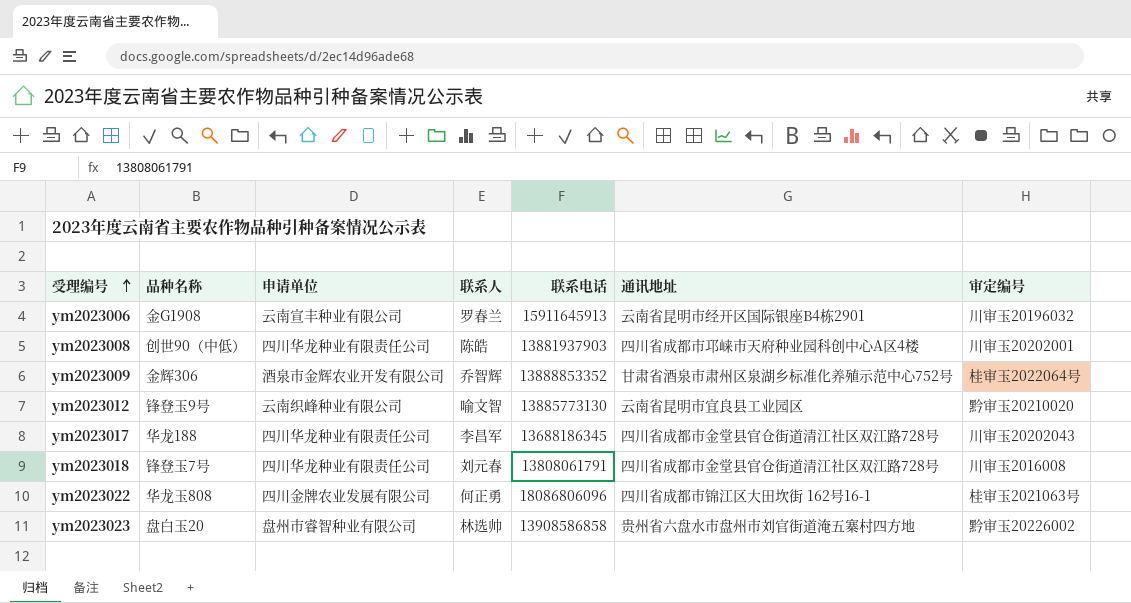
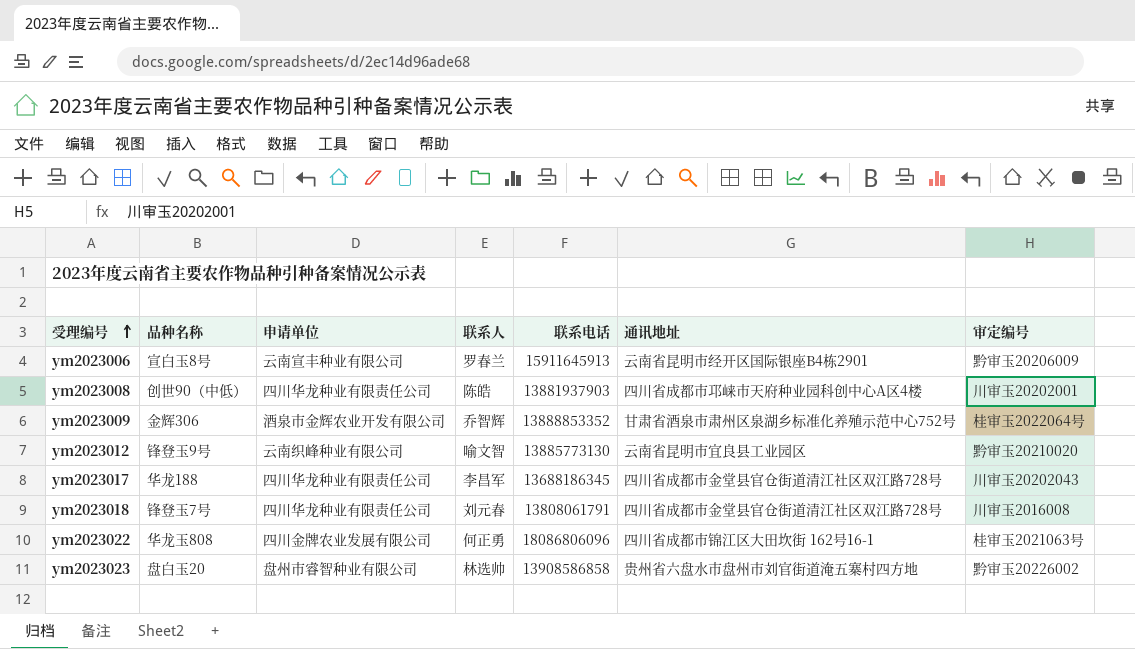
ym2023006 | 品种名称: 金G1908 -> 宣白玉8号
ym2023006 | 审定编号: 川审玉20196032 -> 黔审玉20206009

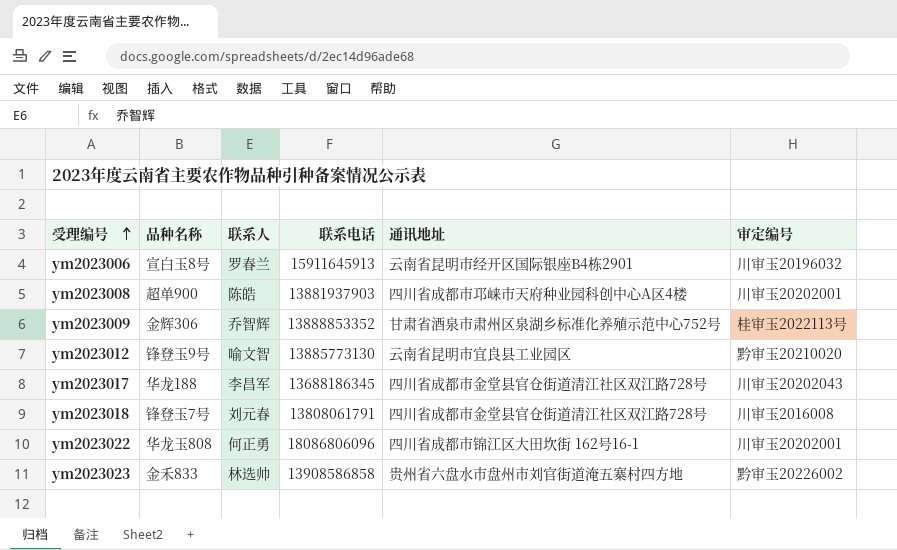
column 申请单位 | position: 3 -> none
ym2023006 | 审定编号: 黔审玉20206009 -> 川审玉20196032
ym2023008 | 品种名称: 创世90（中低） -> 超单900
ym2023009 | 审定编号: 桂审玉2022064号 -> 桂审玉2022113号
ym2023022 | 审定编号: 桂审玉2021063号 -> 川审玉20202001
ym2023023 | 品种名称: 盘白玉20 -> 金禾833

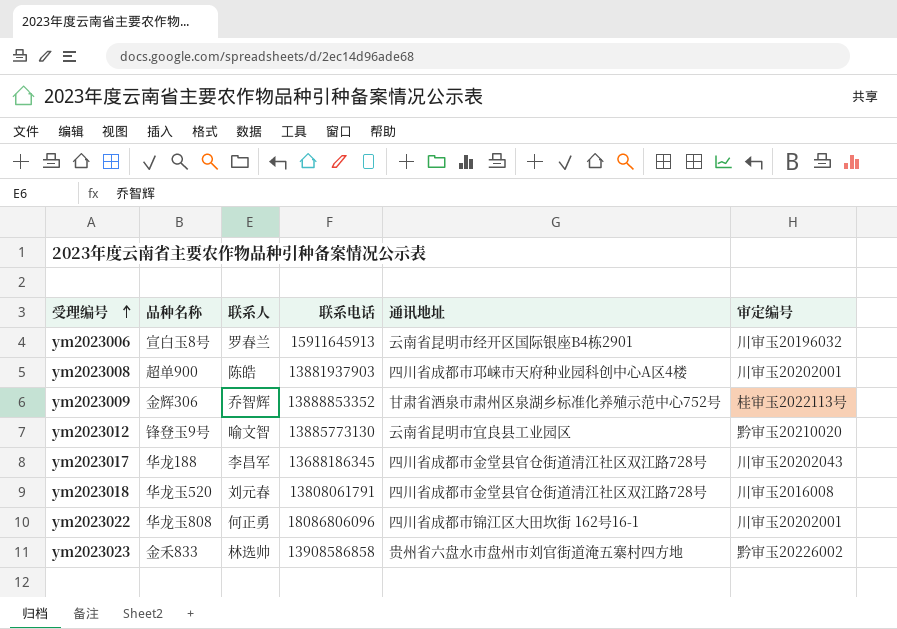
ym2023018 | 品种名称: 锋登玉7号 -> 华龙玉520

